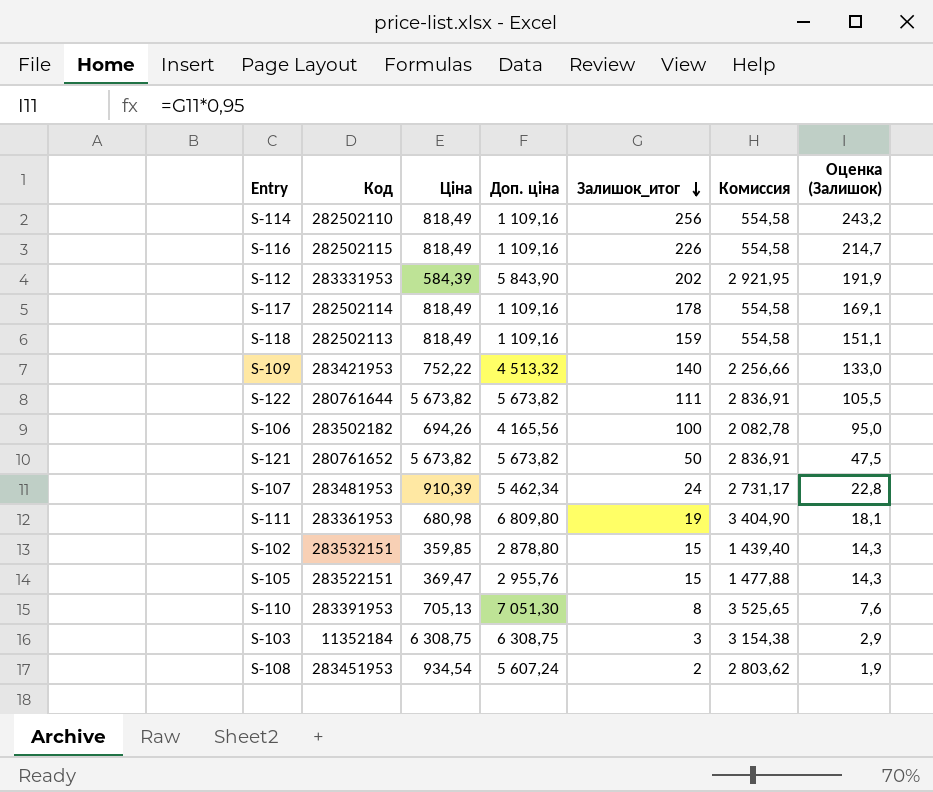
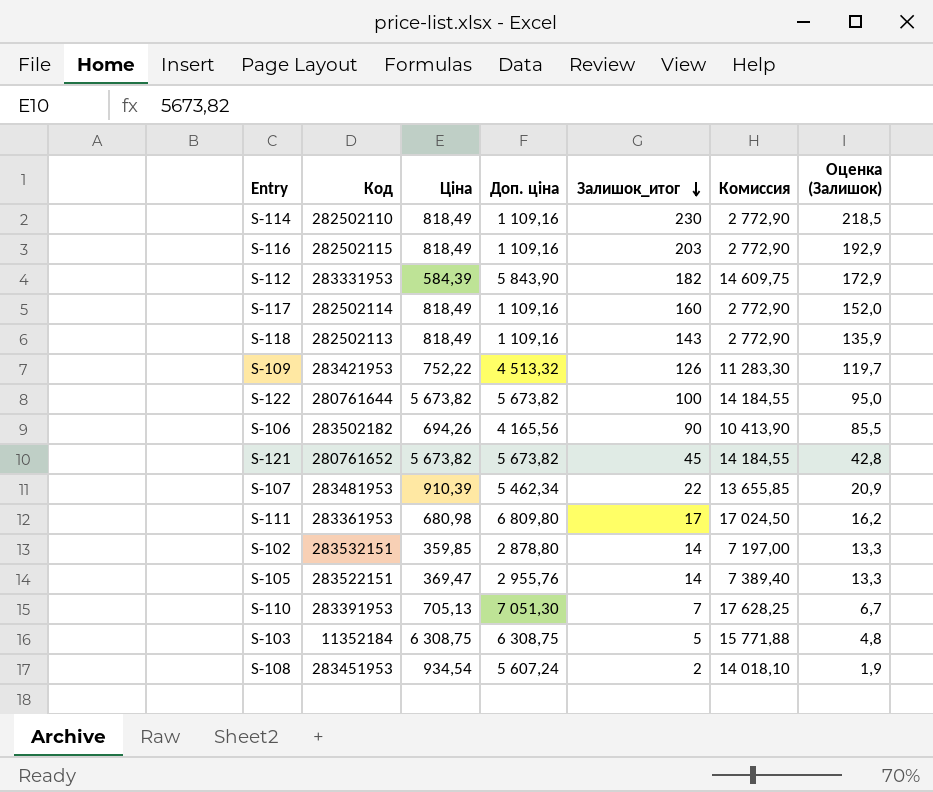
column Комиссия | formula: [Доп. ціна] * 0,5 -> [Доп. ціна] * 2,5
S-114 | Залишок_итог: 256 -> 230
S-114 | Оценка (Залишок): 243,2 -> 218,5
S-116 | Залишок_итог: 226 -> 203
S-116 | Оценка (Залишок): 214,7 -> 192,9
S-112 | Залишок_итог: 202 -> 182
S-112 | Оценка (Залишок): 191,9 -> 172,9
S-117 | Залишок_итог: 178 -> 160
S-117 | Оценка (Залишок): 169,1 -> 152,0
S-118 | Залишок_итог: 159 -> 143
S-118 | Оценка (Залишок): 151,1 -> 135,9
S-109 | Залишок_итог: 140 -> 126
S-109 | Оценка (Залишок): 133,0 -> 119,7
S-122 | Залишок_итог: 111 -> 100
S-122 | Оценка (Залишок): 105,5 -> 95,0
S-106 | Залишок_итог: 100 -> 90
S-106 | Оценка (Залишок): 95,0 -> 85,5
S-121 | Залишок_итог: 50 -> 45
S-121 | Оценка (Залишок): 47,5 -> 42,8
S-107 | Залишок_итог: 24 -> 22
S-107 | Оценка (Залишок): 22,8 -> 20,9
S-111 | Залишок_итог: 19 -> 17
S-111 | Оценка (Залишок): 18,1 -> 16,2
S-102 | Залишок_итог: 15 -> 14
S-102 | Оценка (Залишок): 14,3 -> 13,3
S-105 | Залишок_итог: 15 -> 14
S-105 | Оценка (Залишок): 14,3 -> 13,3
S-110 | Залишок_итог: 8 -> 7
S-110 | Оценка (Залишок): 7,6 -> 6,7
S-103 | Залишок_итог: 3 -> 5
S-103 | Оценка (Залишок): 2,9 -> 4,8

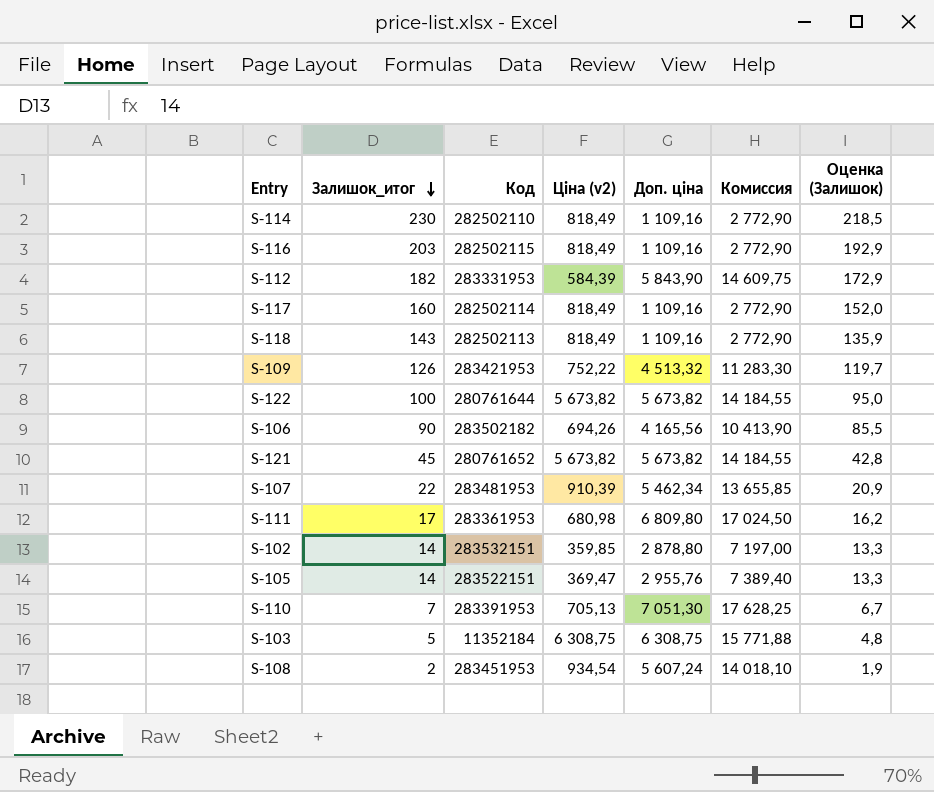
column Залишок_итог | position: 5 -> 2
column name: Ціна -> Ціна (v2)

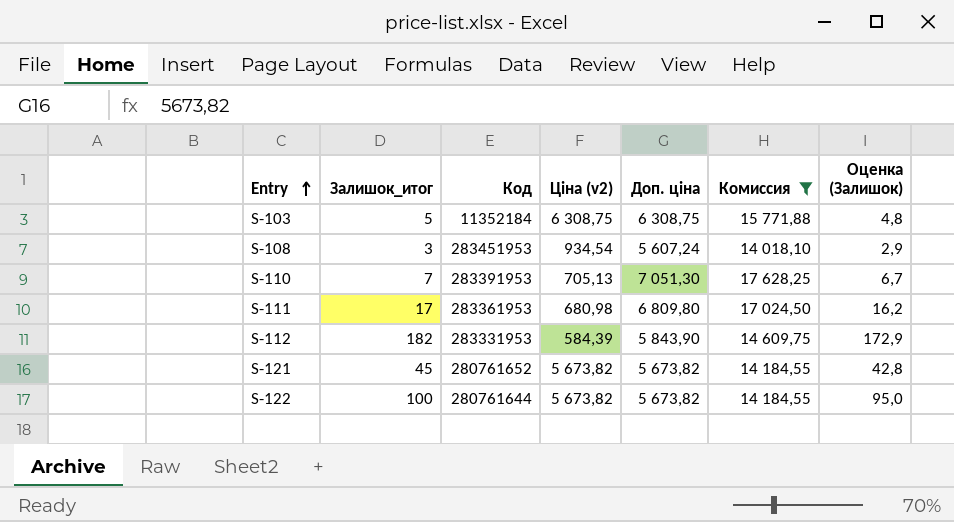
filter: none -> Комиссия >= 14 018,10
row order: Залишок_итог descending -> Entry ascending
S-108 | Залишок_итог: 2 -> 3
S-108 | Оценка (Залишок): 1,9 -> 2,9

